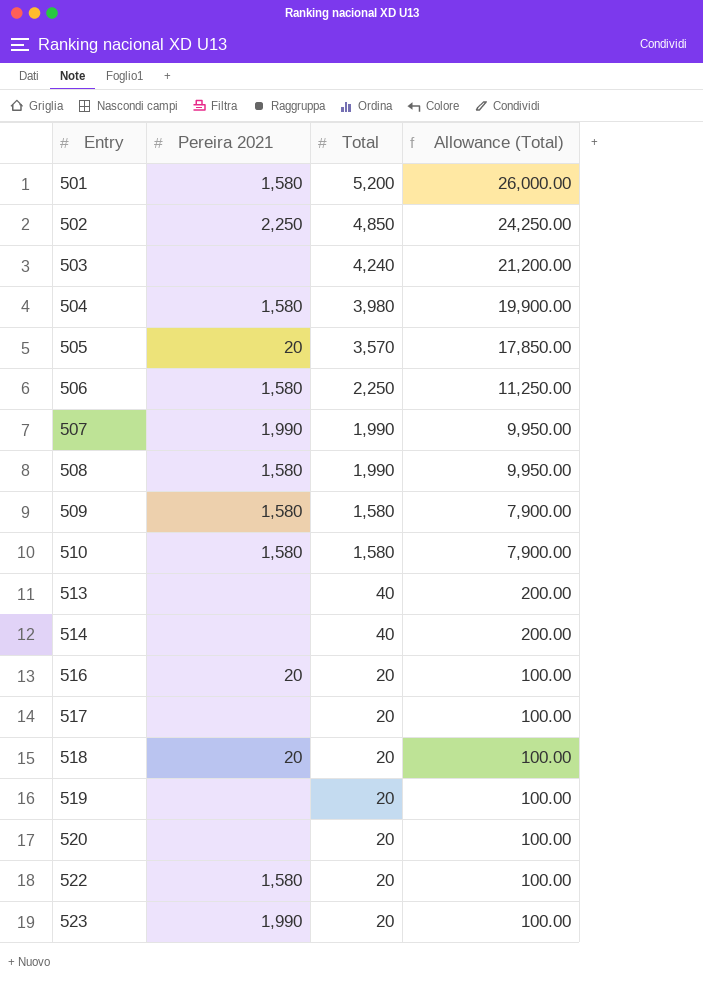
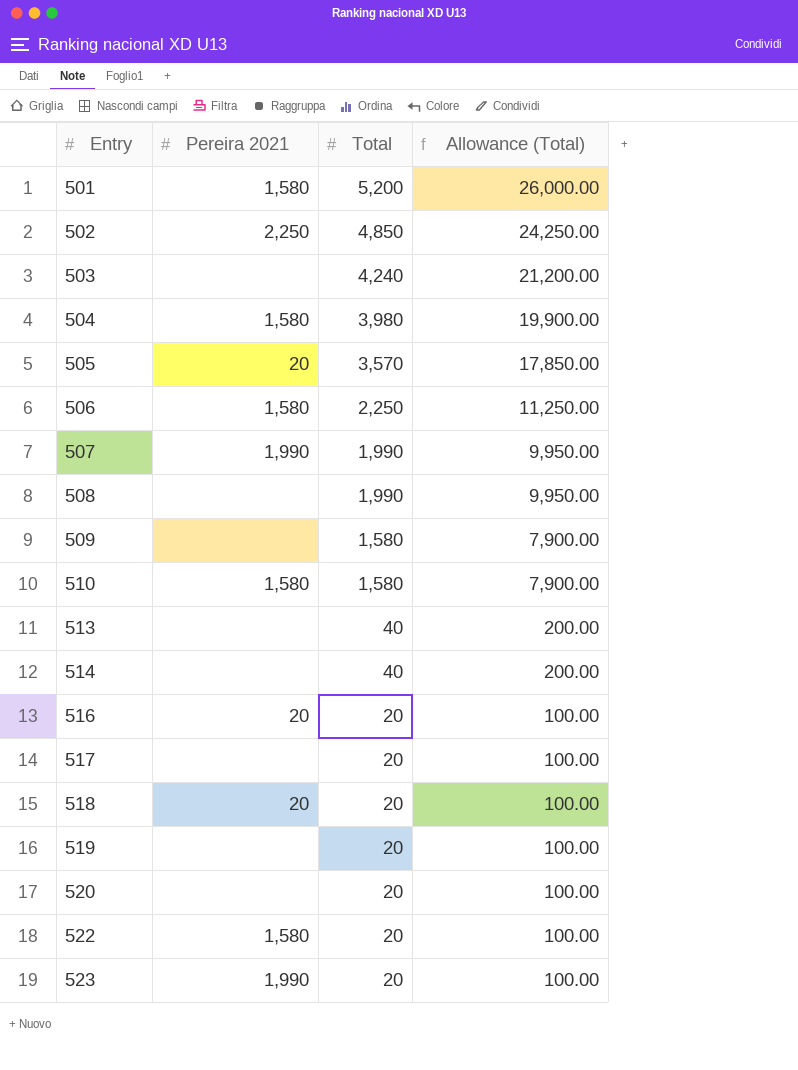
508 | Pereira 2021: 1,580 -> none
509 | Pereira 2021: 1,580 -> none

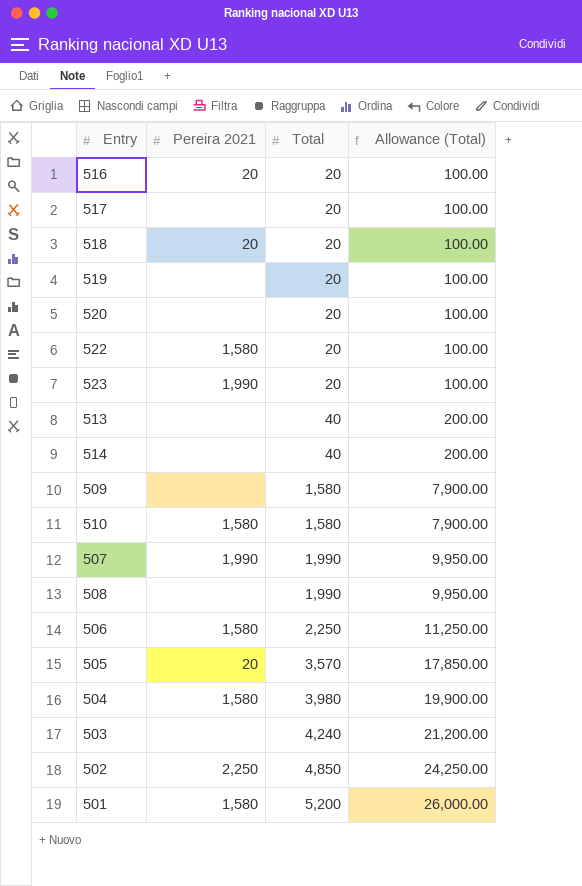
row order: Entry ascending -> Total ascending

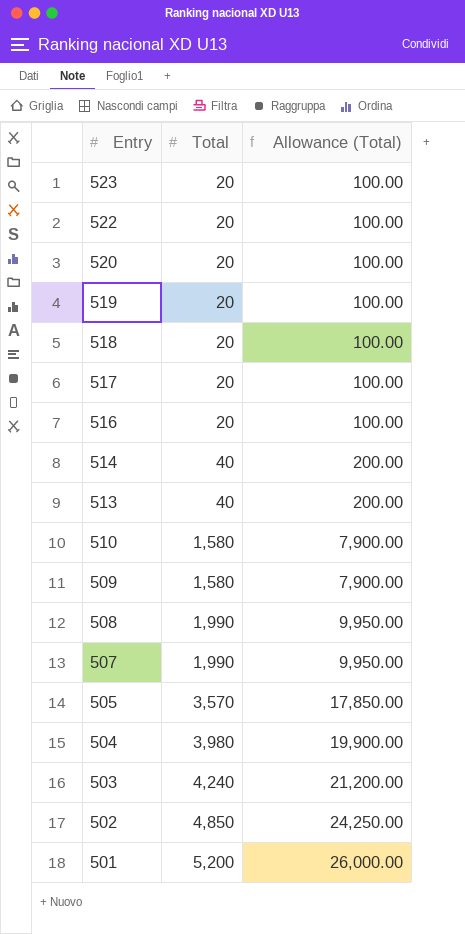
row order: Total ascending -> Entry descending
column Pereira 2021 | position: 2 -> none
row 506: 1,580 | 2,250 | 11,250.00 -> none

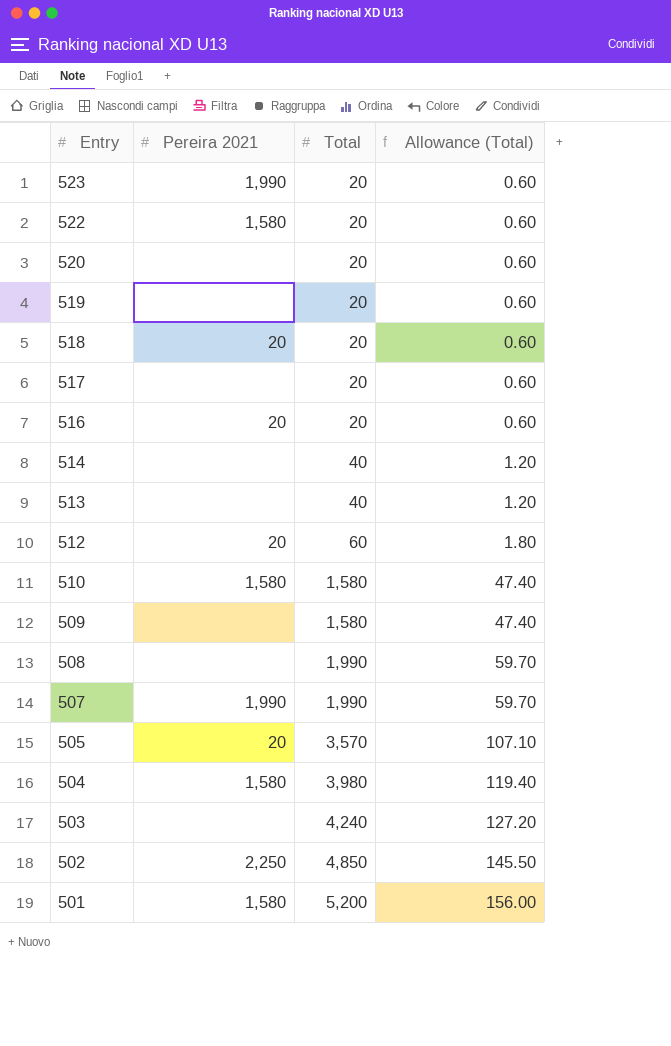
column Pereira 2021 | position: none -> 2
column Allowance (Total) | formula: [Total] * 5 -> [Total] * 0.03
row 512: none -> 20 | 60 | 1.80

